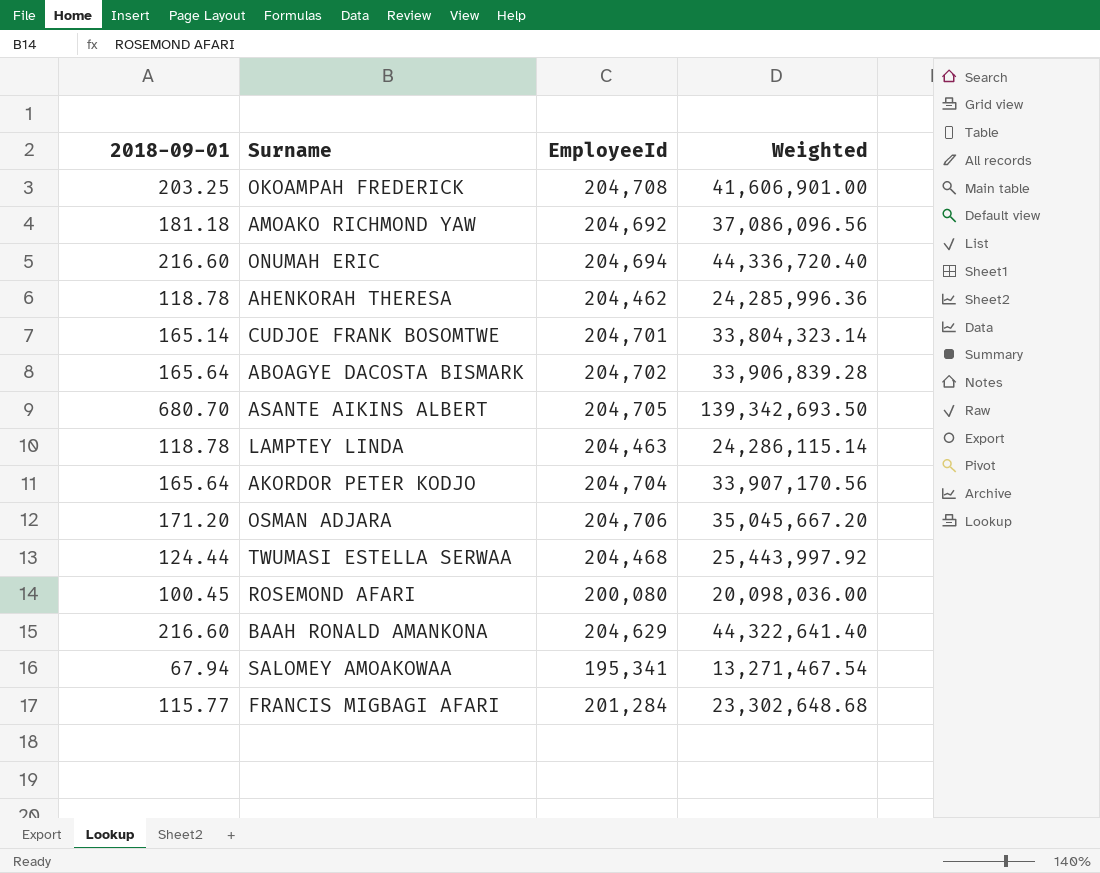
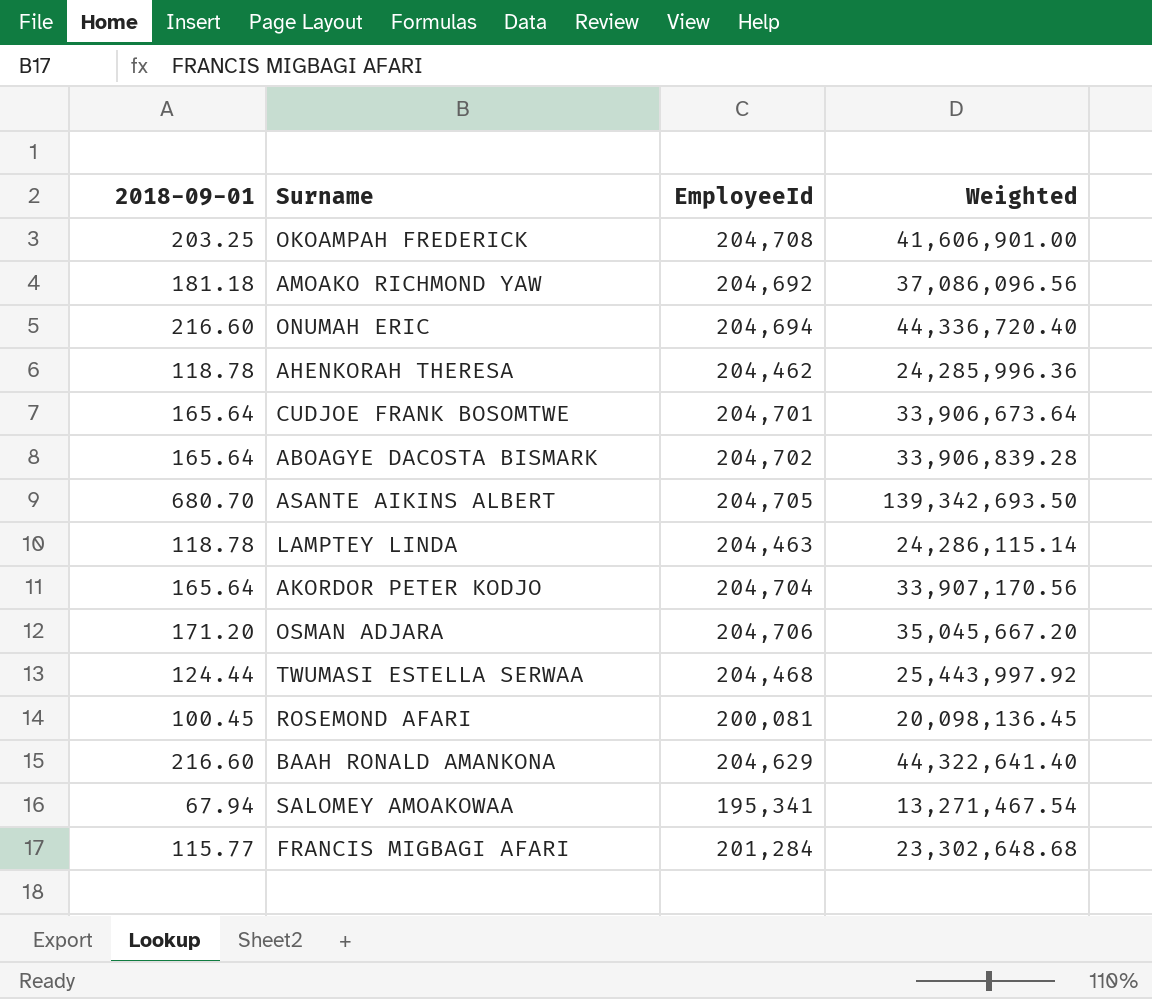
CUDJOE FRANK BOSOMTWE | 2018-09-01: 165.14 -> 165.64
CUDJOE FRANK BOSOMTWE | Weighted: 33,804,323.14 -> 33,906,673.64
ROSEMOND AFARI | EmployeeId: 200,080 -> 200,081
ROSEMOND AFARI | Weighted: 20,098,036.00 -> 20,098,136.45

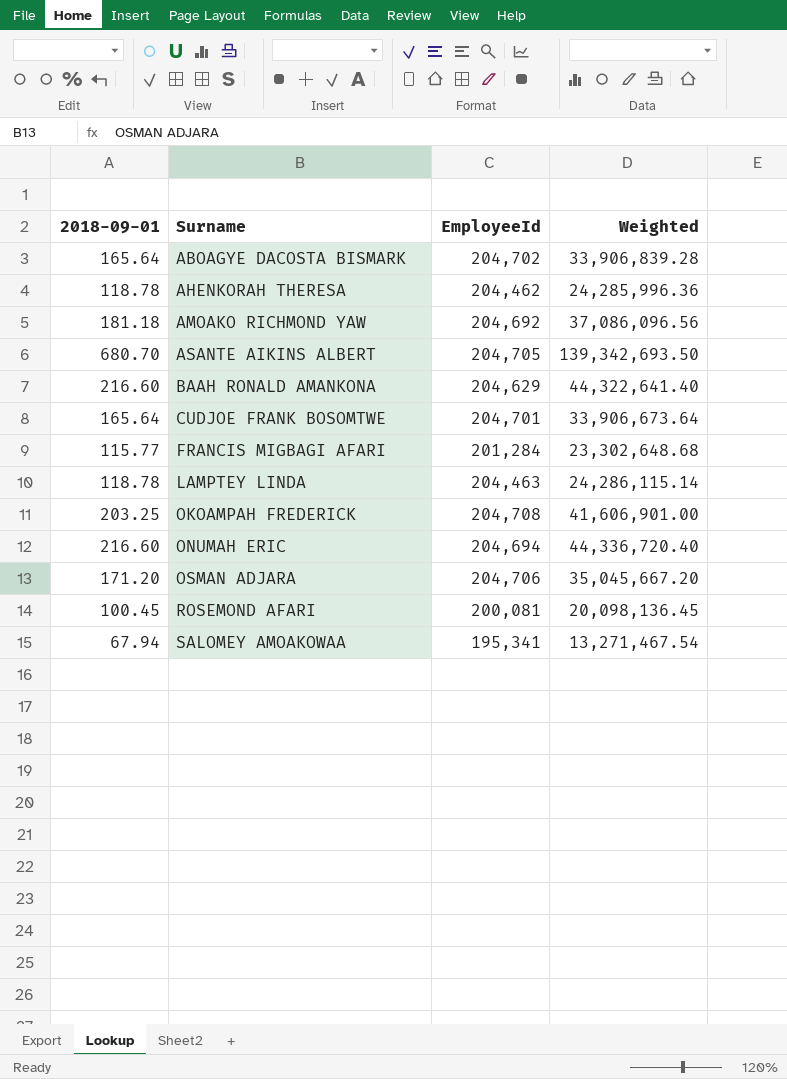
row order: none -> Surname ascending
row AKORDOR PETER KODJO: 165.64 | 204,704 | 33,907,170.56 -> none
row TWUMASI ESTELLA SERWAA: 124.44 | 204,468 | 25,443,997.92 -> none

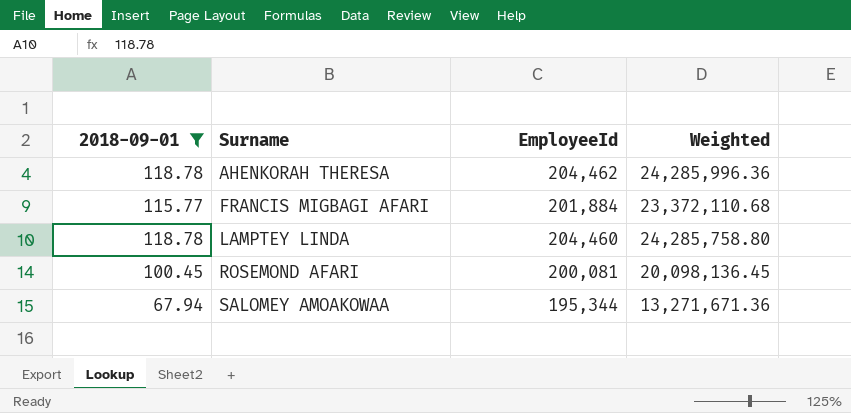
filter: none -> 2018-09-01 <= 118.78
FRANCIS MIGBAGI AFARI | EmployeeId: 201,284 -> 201,884
FRANCIS MIGBAGI AFARI | Weighted: 23,302,648.68 -> 23,372,110.68
LAMPTEY LINDA | EmployeeId: 204,463 -> 204,460
LAMPTEY LINDA | Weighted: 24,286,115.14 -> 24,285,758.80
SALOMEY AMOAKOWAA | EmployeeId: 195,341 -> 195,344
SALOMEY AMOAKOWAA | Weighted: 13,271,467.54 -> 13,271,671.36

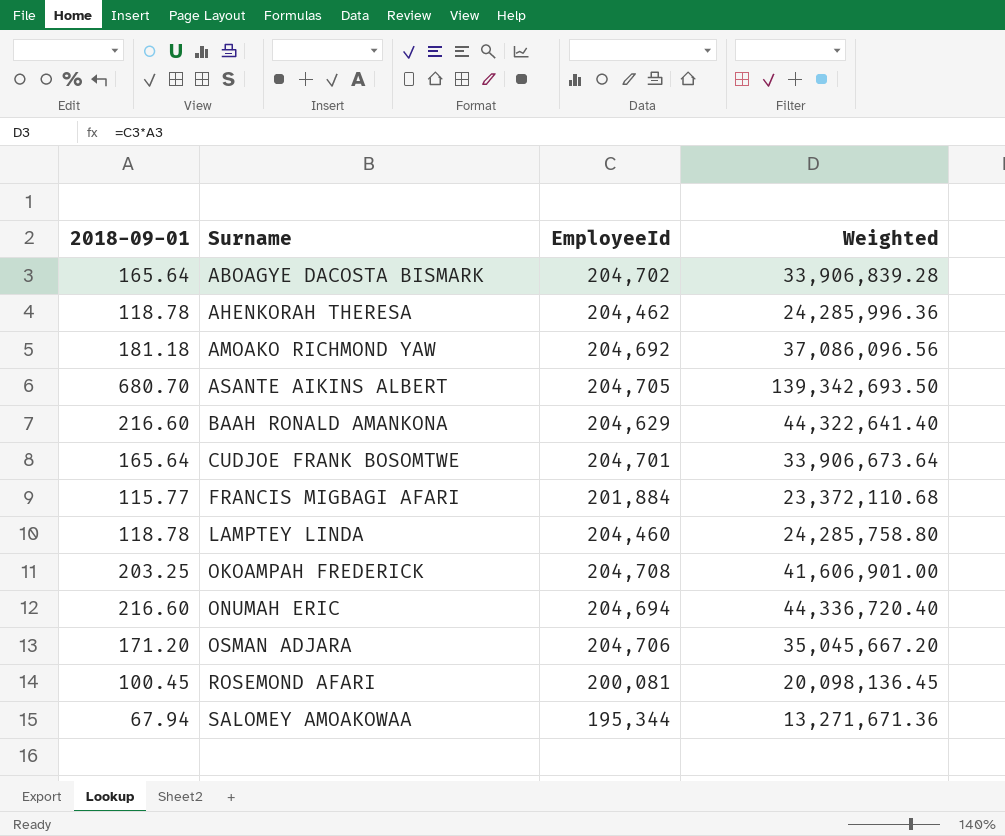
filter: 2018-09-01 <= 118.78 -> none

